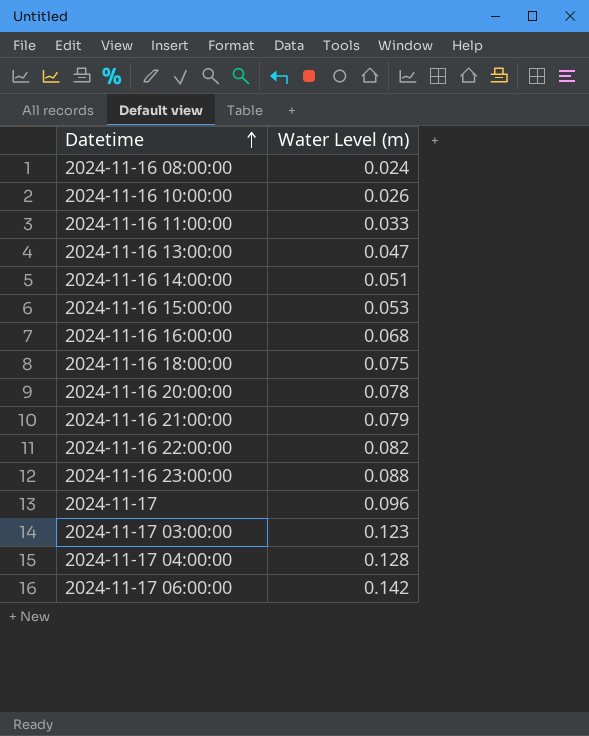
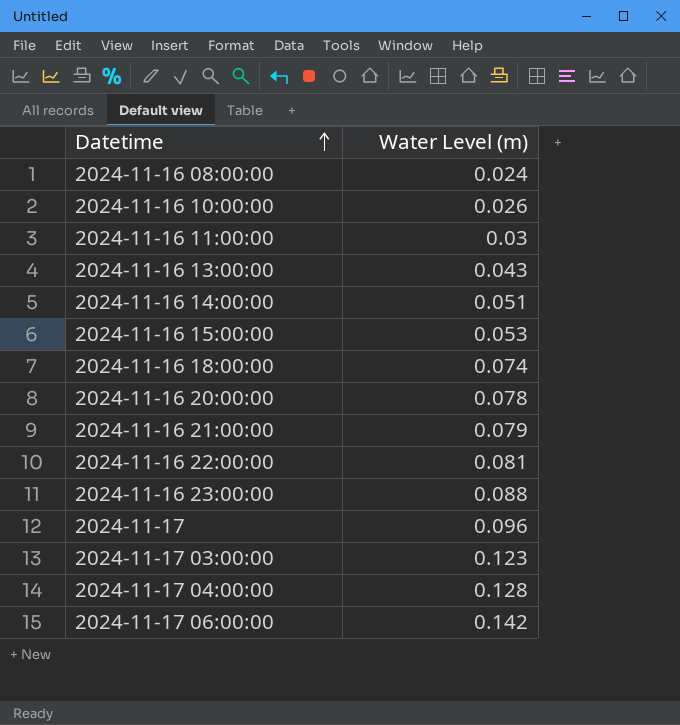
row 2024-11-16 16:00:00: 0.068 -> none
2024-11-16 11:00:00 | Water Level (m): 0.033 -> 0.03
2024-11-16 13:00:00 | Water Level (m): 0.047 -> 0.043
2024-11-16 18:00:00 | Water Level (m): 0.075 -> 0.074
2024-11-16 22:00:00 | Water Level (m): 0.082 -> 0.081

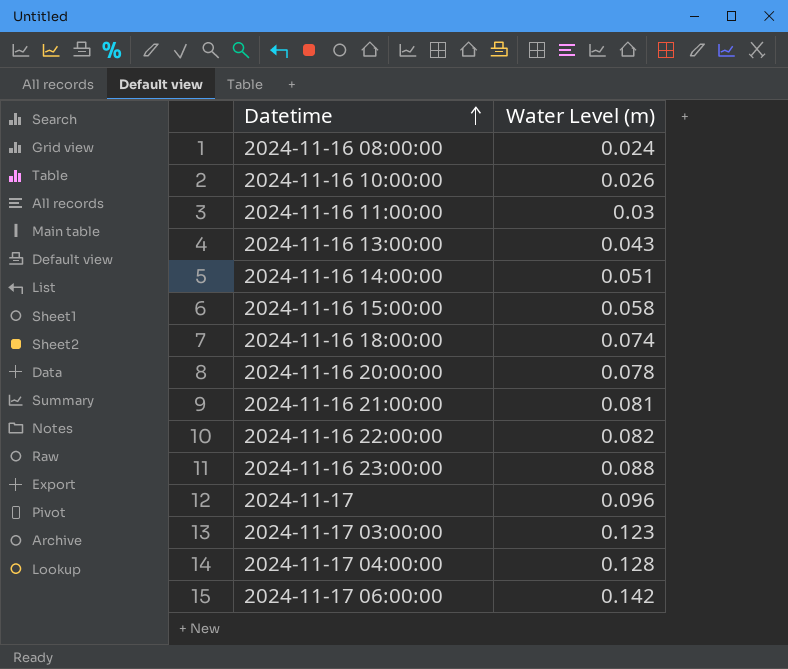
2024-11-16 15:00:00 | Water Level (m): 0.053 -> 0.058
2024-11-16 21:00:00 | Water Level (m): 0.079 -> 0.081
2024-11-16 22:00:00 | Water Level (m): 0.081 -> 0.082

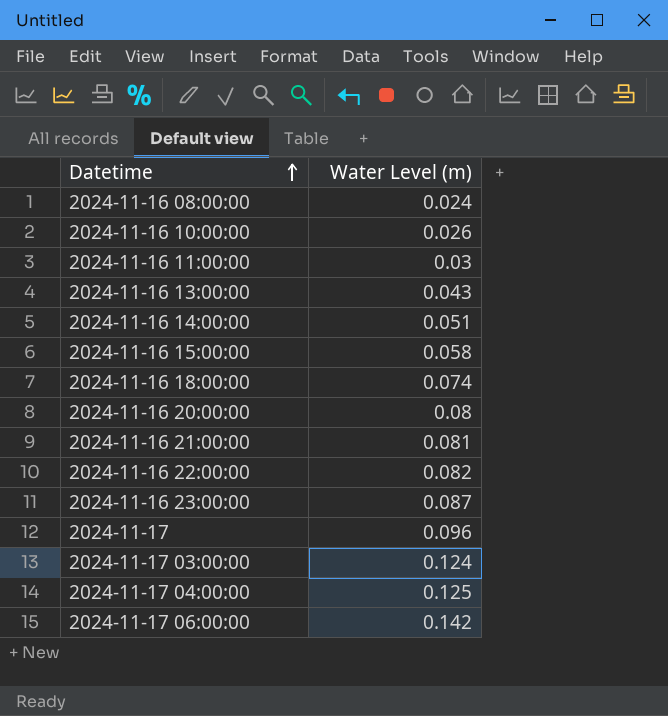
2024-11-16 20:00:00 | Water Level (m): 0.078 -> 0.08
2024-11-16 23:00:00 | Water Level (m): 0.088 -> 0.087
2024-11-17 03:00:00 | Water Level (m): 0.123 -> 0.124
2024-11-17 04:00:00 | Water Level (m): 0.128 -> 0.125

